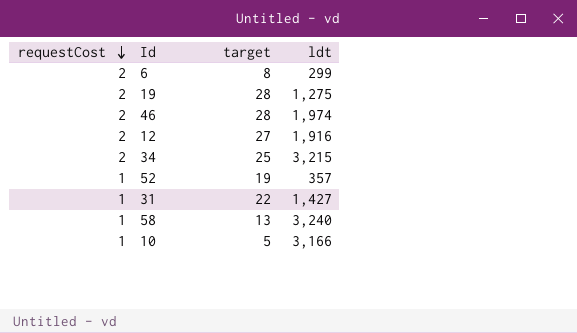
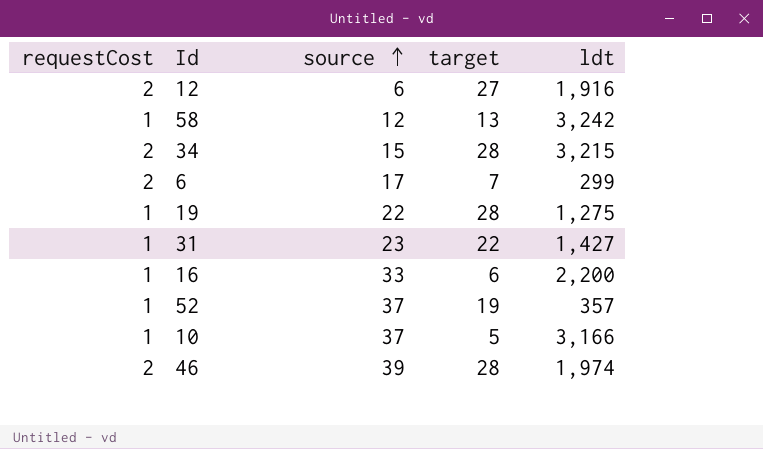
row order: requestCost descending -> source ascending
column source | position: none -> 3
58 | ldt: 3,240 -> 3,242
34 | target: 25 -> 28
6 | target: 8 -> 7
19 | requestCost: 2 -> 1
row 16: none -> 1 | 33 | 6 | 2,200

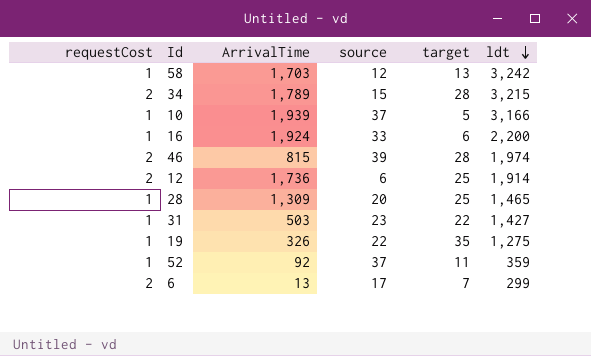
row order: source ascending -> ldt descending
column ArrivalTime | position: none -> 3
12 | target: 27 -> 25
12 | ldt: 1,916 -> 1,914
row 28: none -> 1 | 1,309 | 20 | 25 | 1,465
19 | target: 28 -> 35
52 | target: 19 -> 11
52 | ldt: 357 -> 359

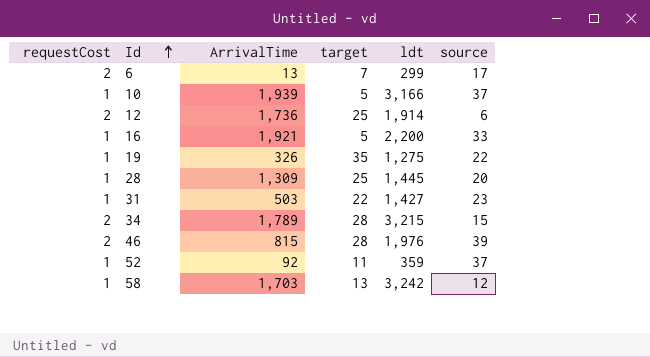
row order: ldt descending -> Id ascending
column source | position: 4 -> 6
16 | ArrivalTime: 1,924 -> 1,921
16 | target: 6 -> 5
28 | ldt: 1,465 -> 1,445
46 | ldt: 1,974 -> 1,976

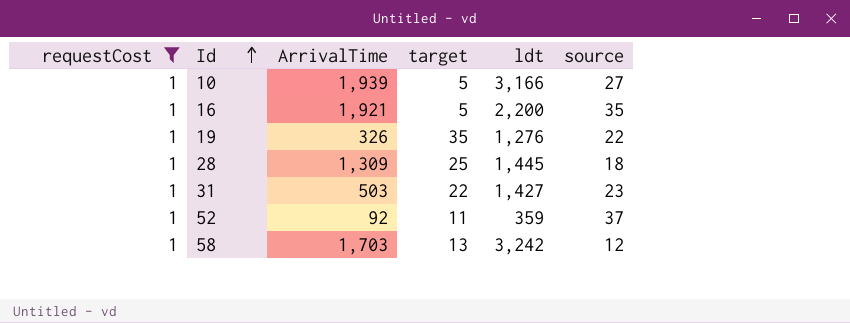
filter: none -> requestCost = 1
10 | source: 37 -> 27
16 | source: 33 -> 35
19 | ldt: 1,275 -> 1,276
28 | source: 20 -> 18

